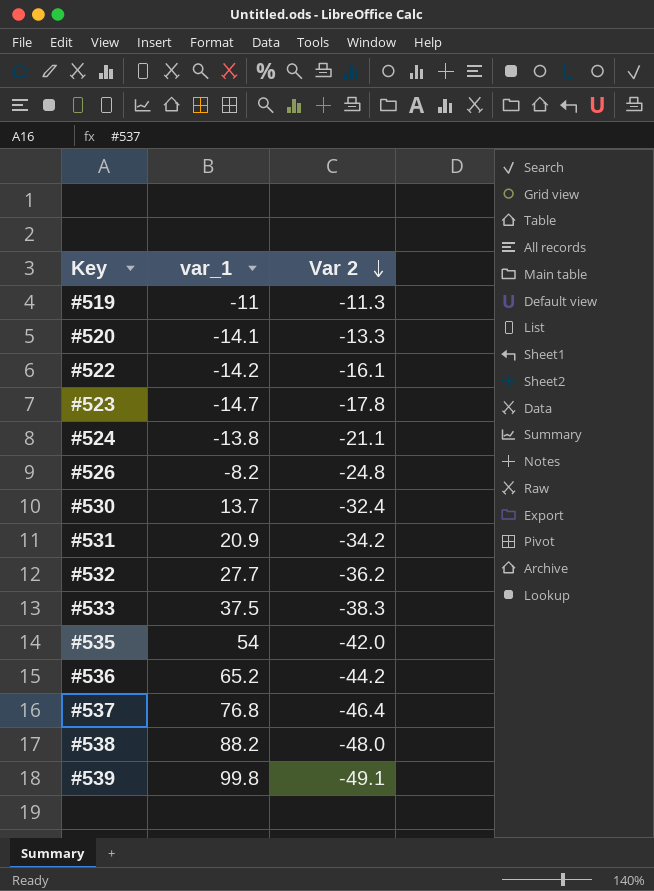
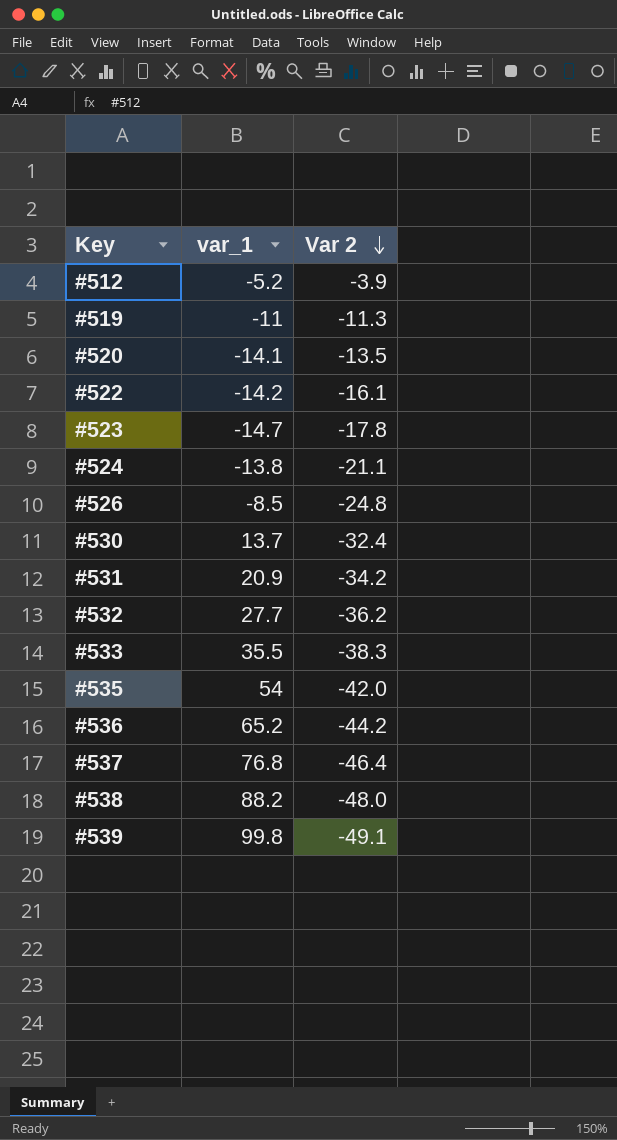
row #512: none -> -5.2 | -3.9
#520 | Var 2: -13.3 -> -13.5
#526 | var_1: -8.2 -> -8.5
#533 | var_1: 37.5 -> 35.5

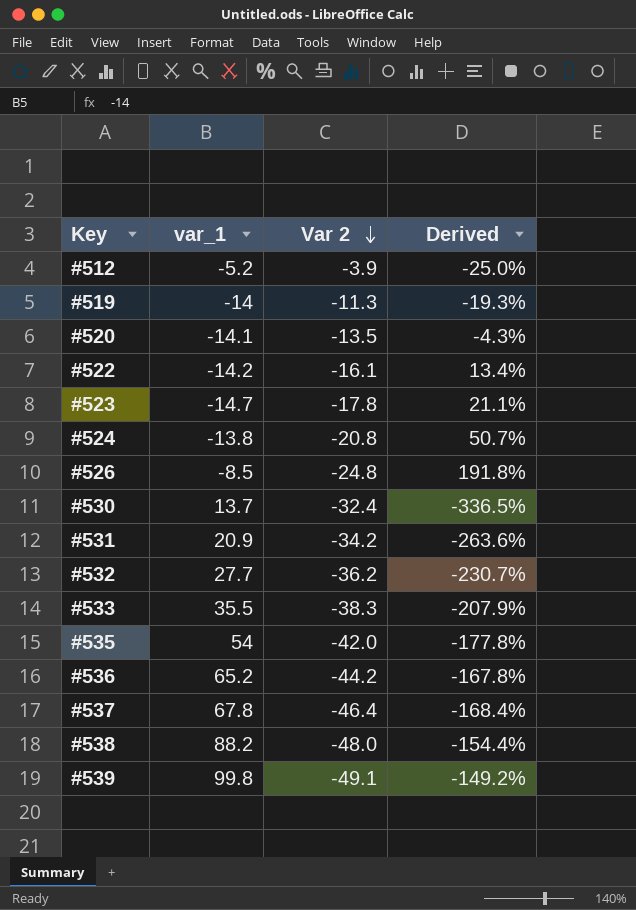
column Derived | formula: none -> ([Var 2] - [var_1]) / [var_1]
#519 | var_1: -11 -> -14
#524 | Var 2: -21.1 -> -20.8
#537 | var_1: 76.8 -> 67.8

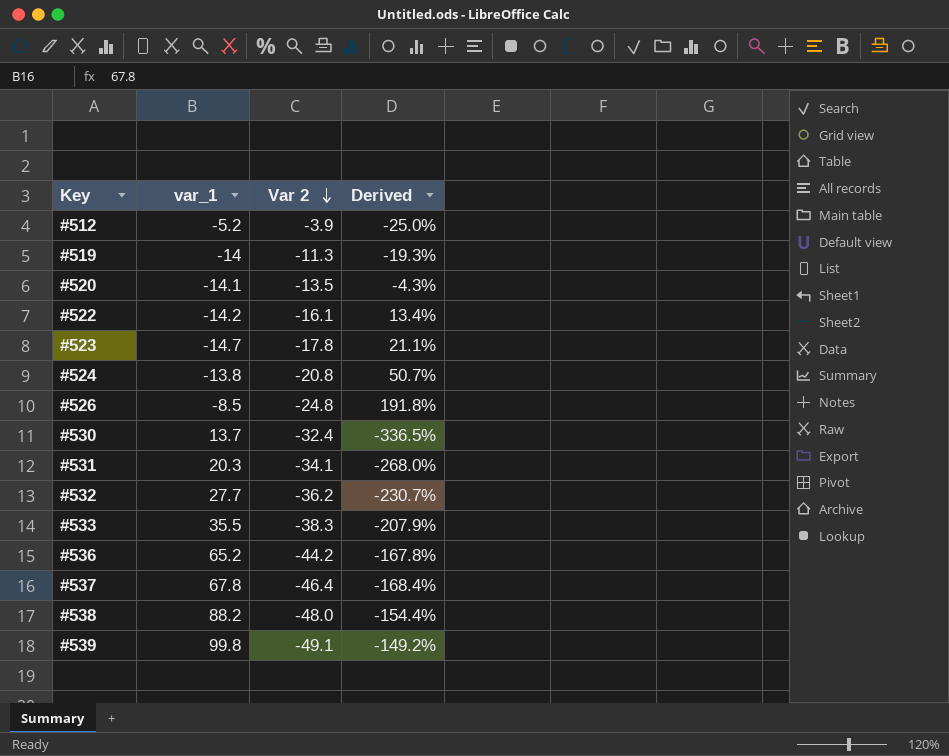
row #535: 54 | -42.0 | -177.8% -> none
#531 | var_1: 20.9 -> 20.3
#531 | Var 2: -34.2 -> -34.1
#531 | Derived: -263.6% -> -268.0%

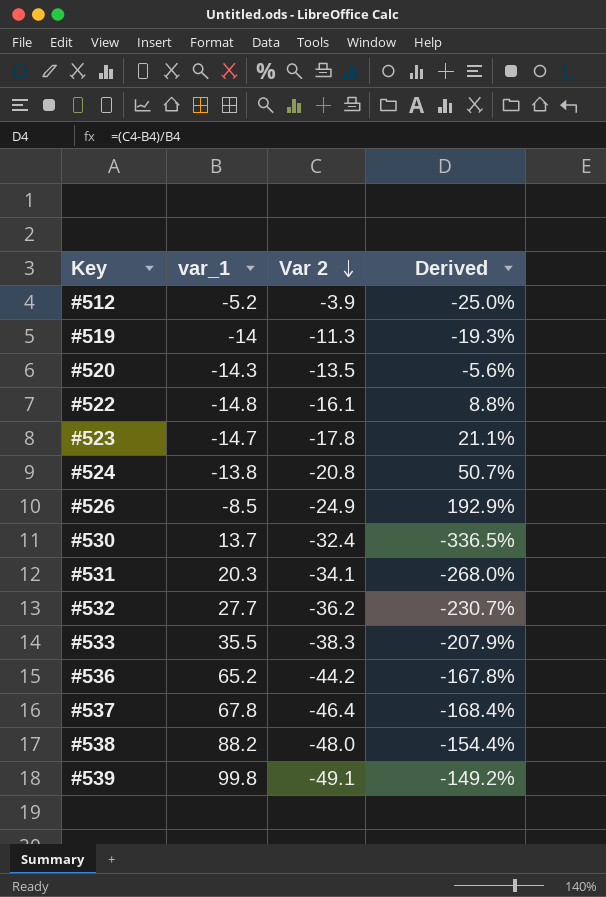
#520 | var_1: -14.1 -> -14.3
#520 | Derived: -4.3% -> -5.6%
#522 | var_1: -14.2 -> -14.8
#522 | Derived: 13.4% -> 8.8%
#526 | Var 2: -24.8 -> -24.9
#526 | Derived: 191.8% -> 192.9%

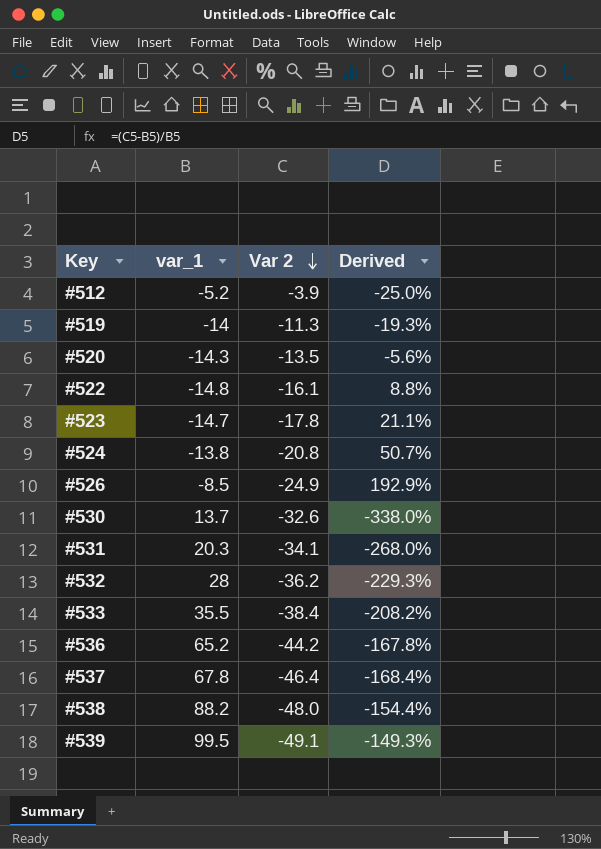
#530 | Var 2: -32.4 -> -32.6
#530 | Derived: -336.5% -> -338.0%
#532 | var_1: 27.7 -> 28
#532 | Derived: -230.7% -> -229.3%
#533 | Var 2: -38.3 -> -38.4
#533 | Derived: -207.9% -> -208.2%
#539 | var_1: 99.8 -> 99.5
#539 | Derived: -149.2% -> -149.3%

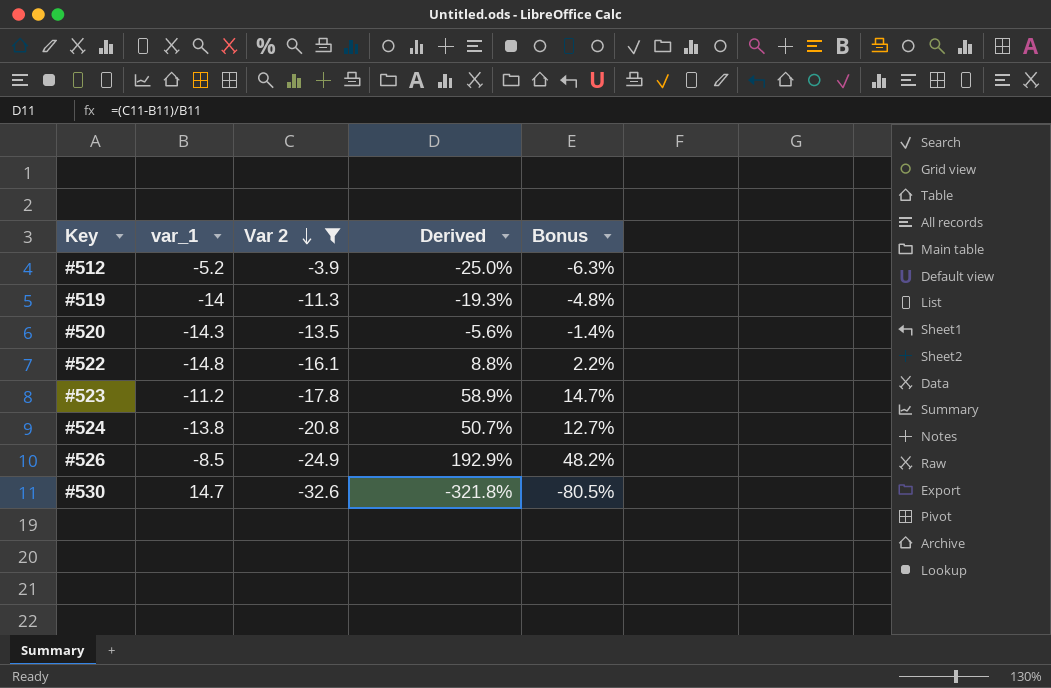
filter: none -> Var 2 >= -32.6
column Bonus | formula: none -> [Derived] * 0.25
#523 | var_1: -14.7 -> -11.2
#523 | Derived: 21.1% -> 58.9%
#530 | var_1: 13.7 -> 14.7
#530 | Derived: -338.0% -> -321.8%

